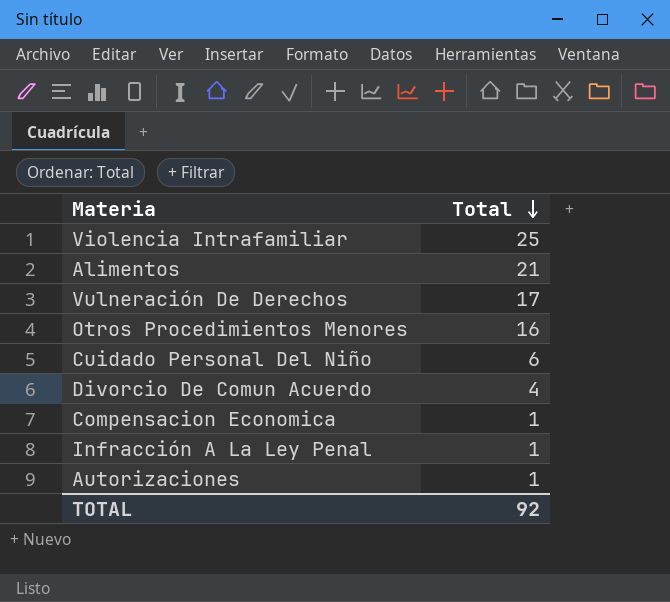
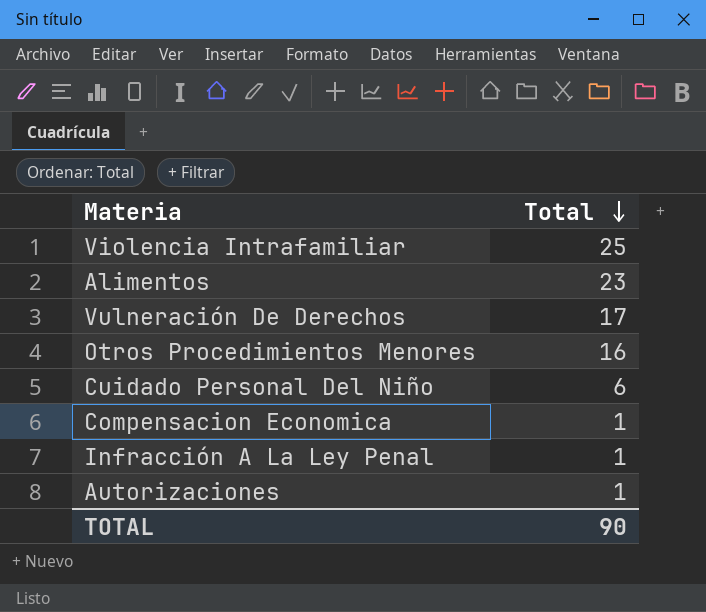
row Divorcio De Comun Acuerdo: 4 -> none
Alimentos | Total: 21 -> 23
TOTAL | Total: 92 -> 90

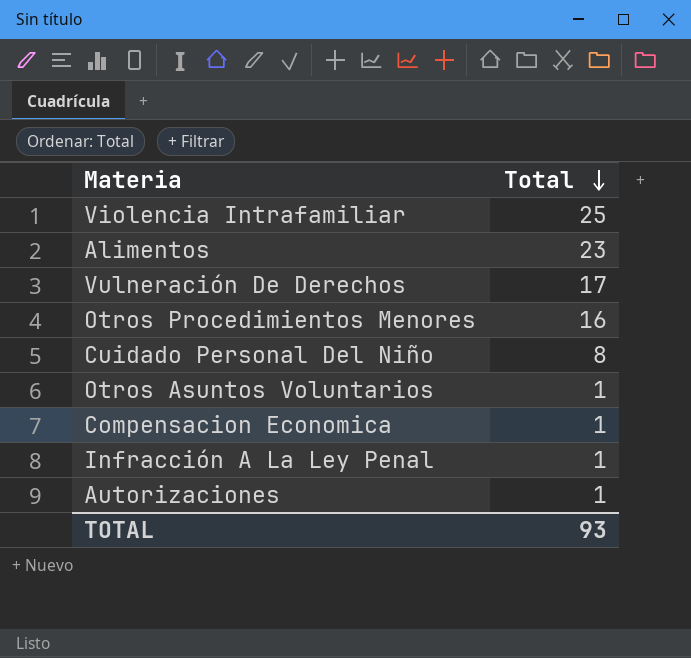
Cuidado Personal Del Niño | Total: 6 -> 8
row Otros Asuntos Voluntarios: none -> 1
TOTAL | Total: 90 -> 93

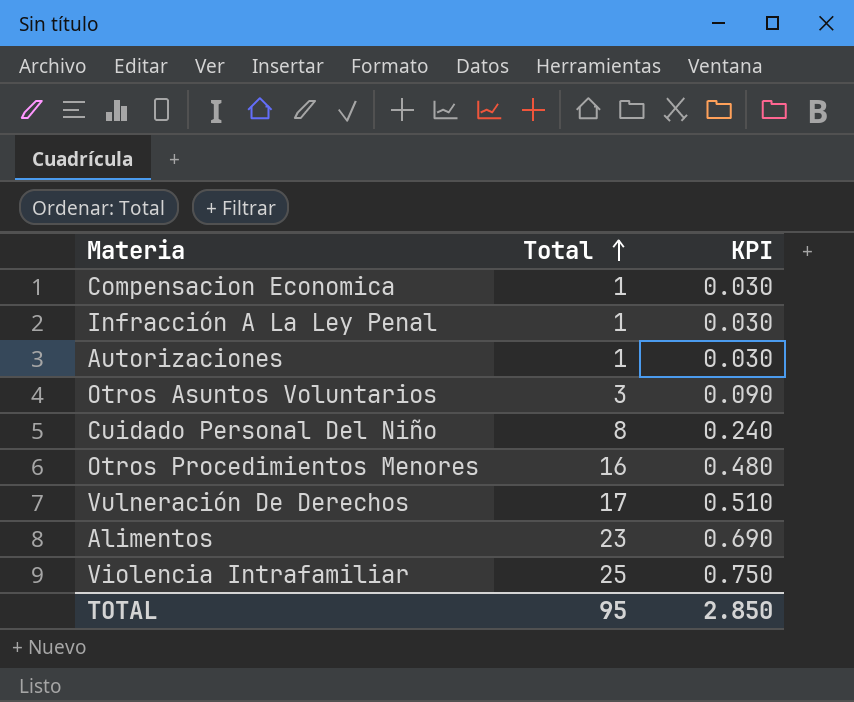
row order: Total descending -> Total ascending
column KPI | formula: none -> [Total] * 0.03
Otros Asuntos Voluntarios | Total: 1 -> 3
TOTAL | Total: 93 -> 95

